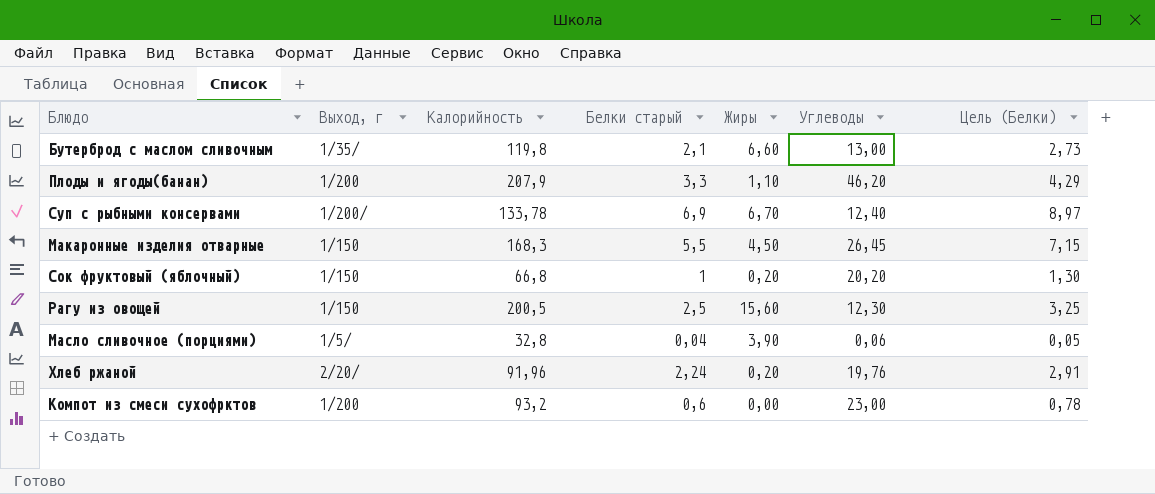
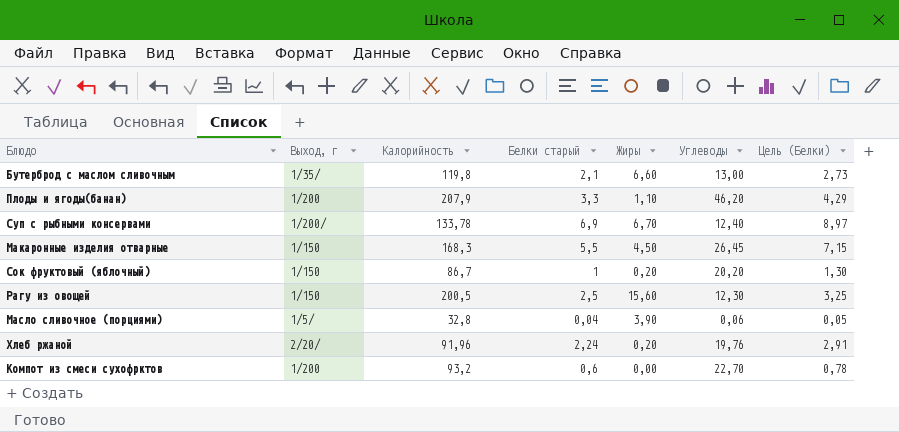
Сок фруктовый (яблочный) | Калорийность: 66,8 -> 86,7
Компот из смеси сухофрктов | Углеводы: 23,00 -> 22,70

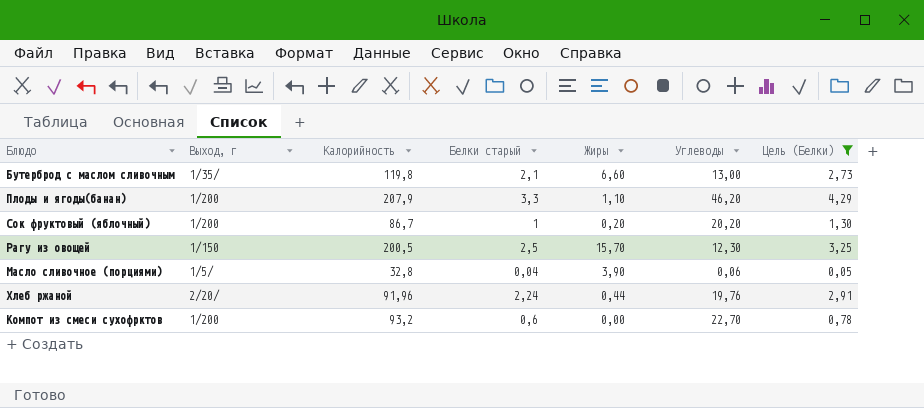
filter: none -> Цель (Белки) <= 4,29
Сок фруктовый (яблочный) | Выход, г: 1/150 -> 1/200
Рагу из овощей | Жиры: 15,60 -> 15,70
Хлеб ржаной | Жиры: 0,20 -> 0,44

